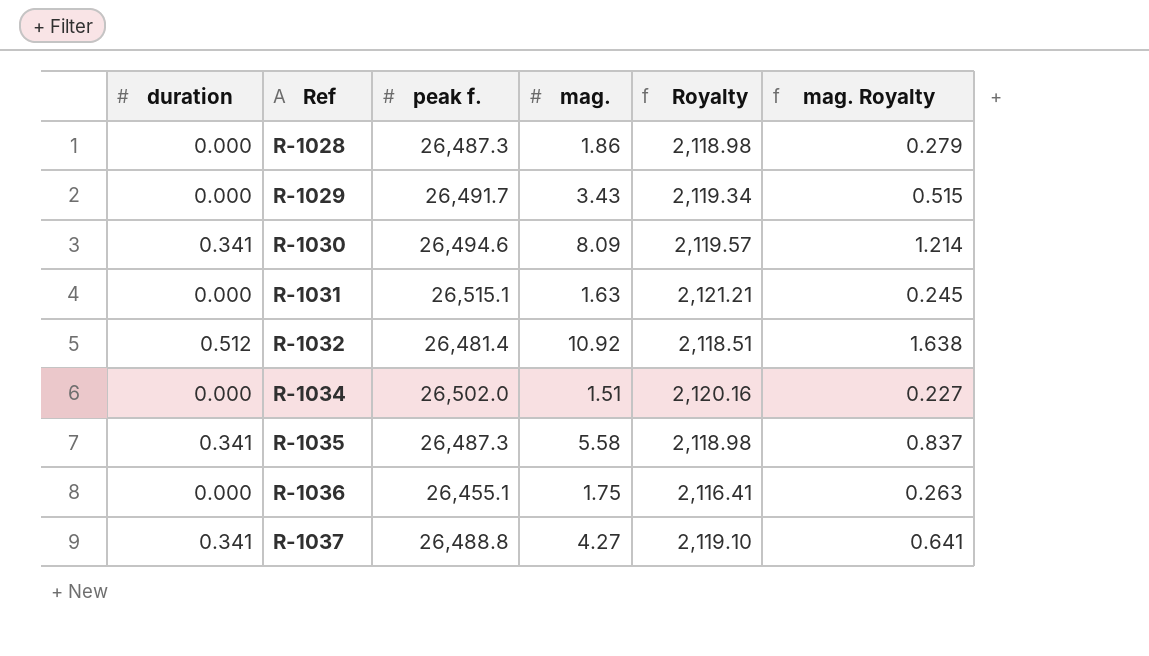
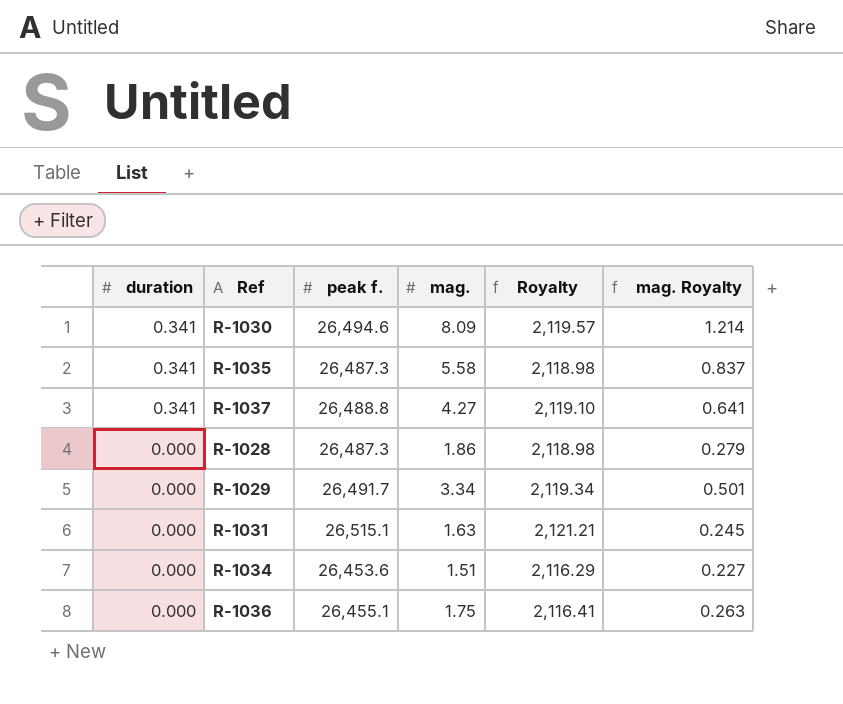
row order: Ref ascending -> duration descending
row R-1032: 0.512 | 26,481.4 | 10.92 | 2,118.51 | 1.638 -> none
R-1029 | mag.: 3.43 -> 3.34
R-1029 | mag. Royalty: 0.515 -> 0.501
R-1034 | peak f.: 26,502.0 -> 26,453.6
R-1034 | Royalty: 2,120.16 -> 2,116.29

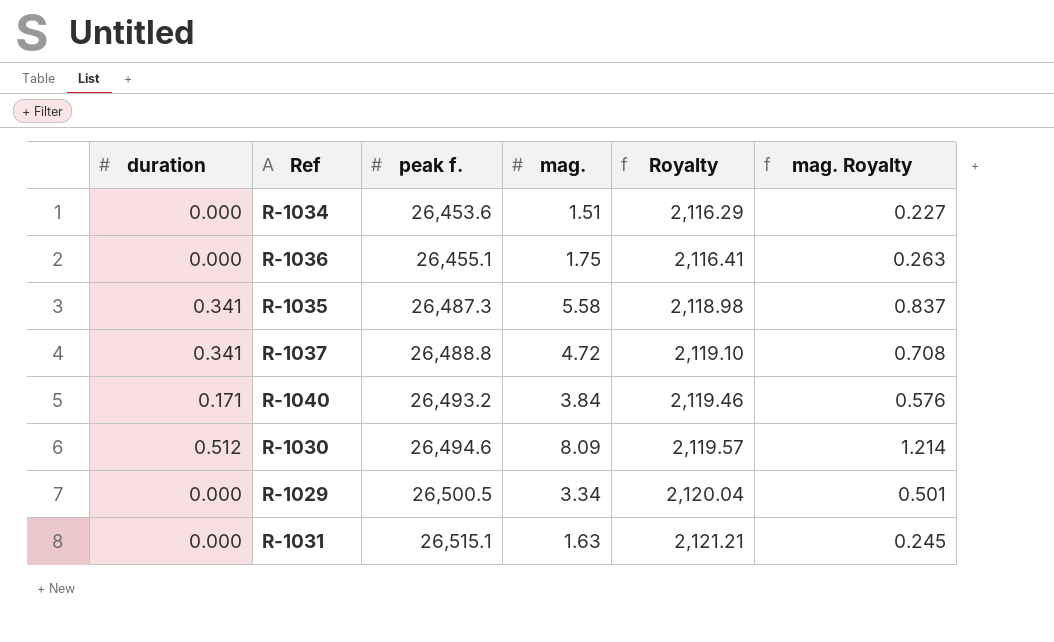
row order: duration descending -> peak f. ascending
row R-1028: 0.000 | 26,487.3 | 1.86 | 2,118.98 | 0.279 -> none
R-1037 | mag.: 4.27 -> 4.72
R-1037 | mag. Royalty: 0.641 -> 0.708
row R-1040: none -> 0.171 | 26,493.2 | 3.84 | 2,119.46 | 0.576
R-1030 | duration: 0.341 -> 0.512
R-1029 | peak f.: 26,491.7 -> 26,500.5
R-1029 | Royalty: 2,119.34 -> 2,120.04

